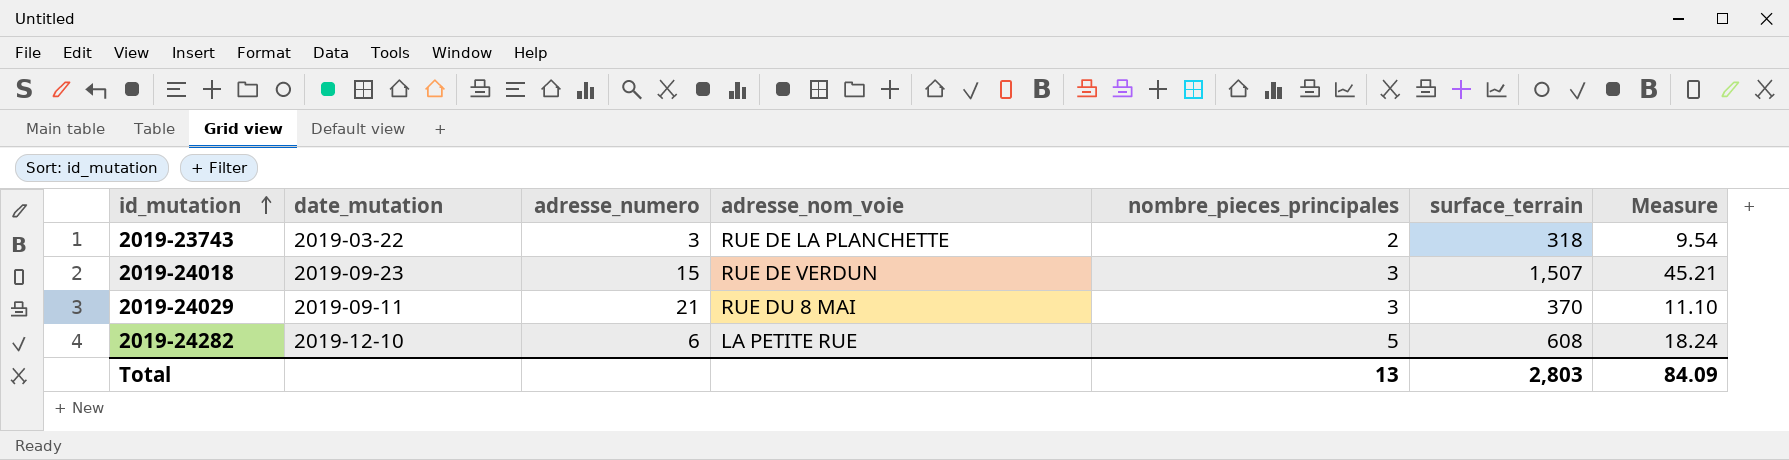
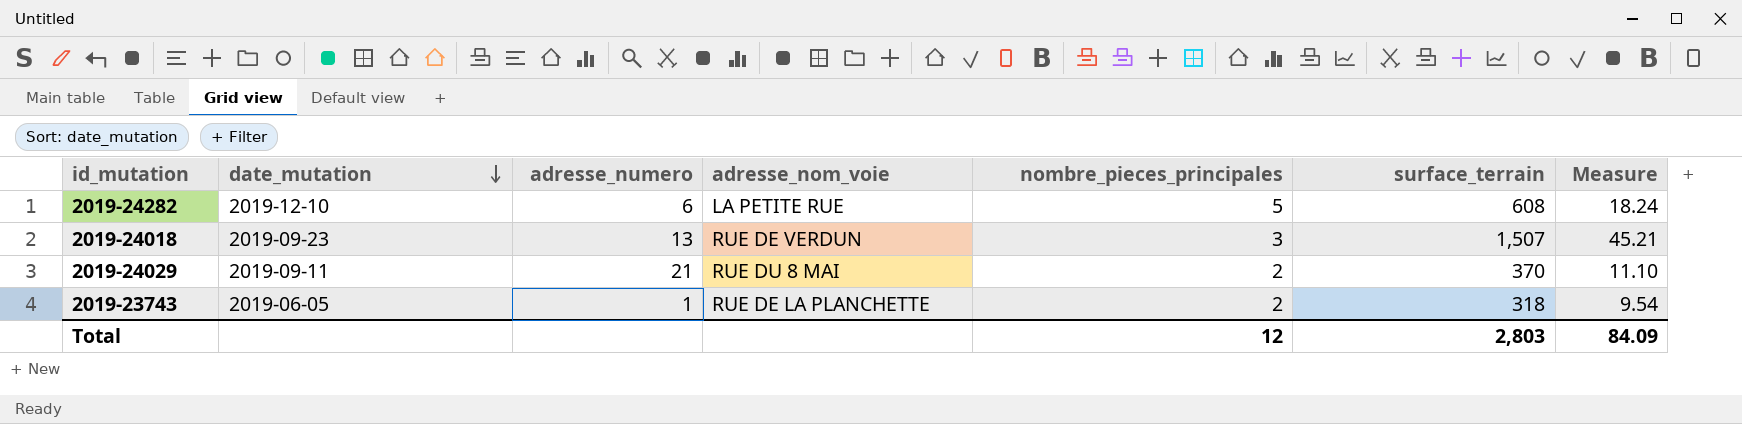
row order: id_mutation ascending -> date_mutation descending
2019-24018 | adresse_numero: 15 -> 13
2019-24029 | nombre_pieces_principales: 3 -> 2
2019-23743 | date_mutation: 2019-03-22 -> 2019-06-05
2019-23743 | adresse_numero: 3 -> 1
Total | nombre_pieces_principales: 13 -> 12

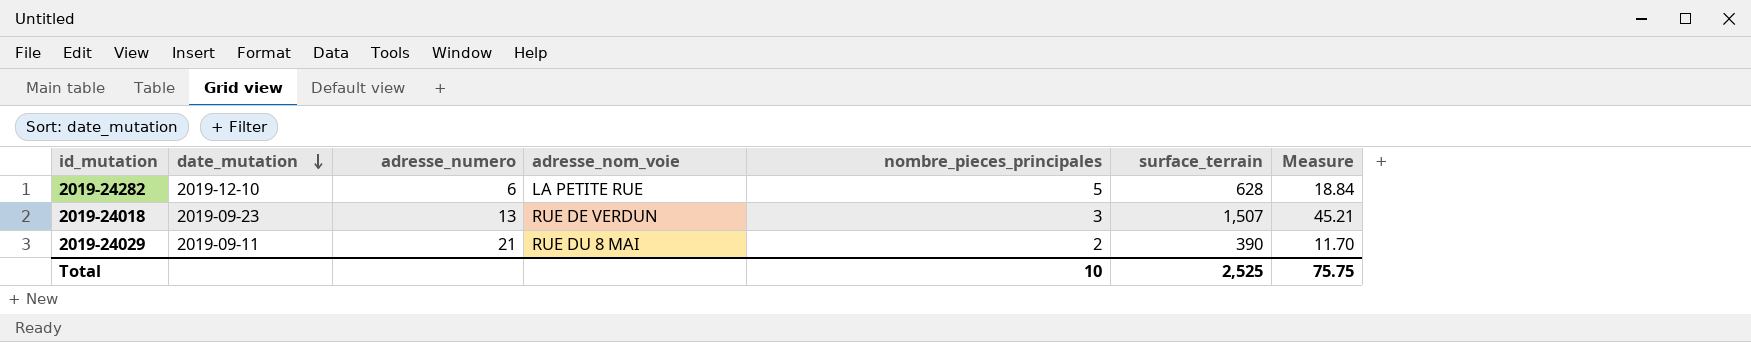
row 2019-23743: 2019-06-05 | 1 | RUE DE LA PLANCHETTE | 2 | 318 | 9.54 -> none
2019-24282 | surface_terrain: 608 -> 628
2019-24282 | Measure: 18.24 -> 18.84
2019-24029 | surface_terrain: 370 -> 390
2019-24029 | Measure: 11.10 -> 11.70
Total | nombre_pieces_principales: 12 -> 10
Total | surface_terrain: 2,803 -> 2,525
Total | Measure: 84.09 -> 75.75

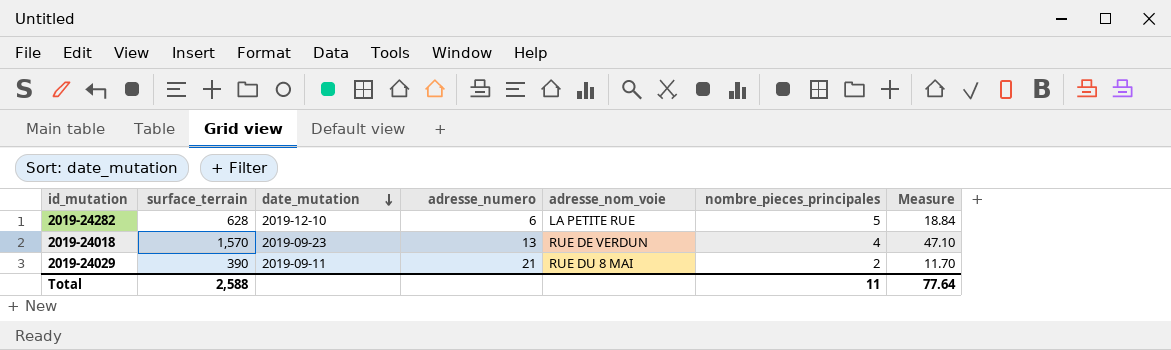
column surface_terrain | position: 6 -> 2
2019-24018 | surface_terrain: 1,507 -> 1,570
2019-24018 | nombre_pieces_principales: 3 -> 4
2019-24018 | Measure: 45.21 -> 47.10
Total | surface_terrain: 2,525 -> 2,588
Total | nombre_pieces_principales: 10 -> 11
Total | Measure: 75.75 -> 77.64

